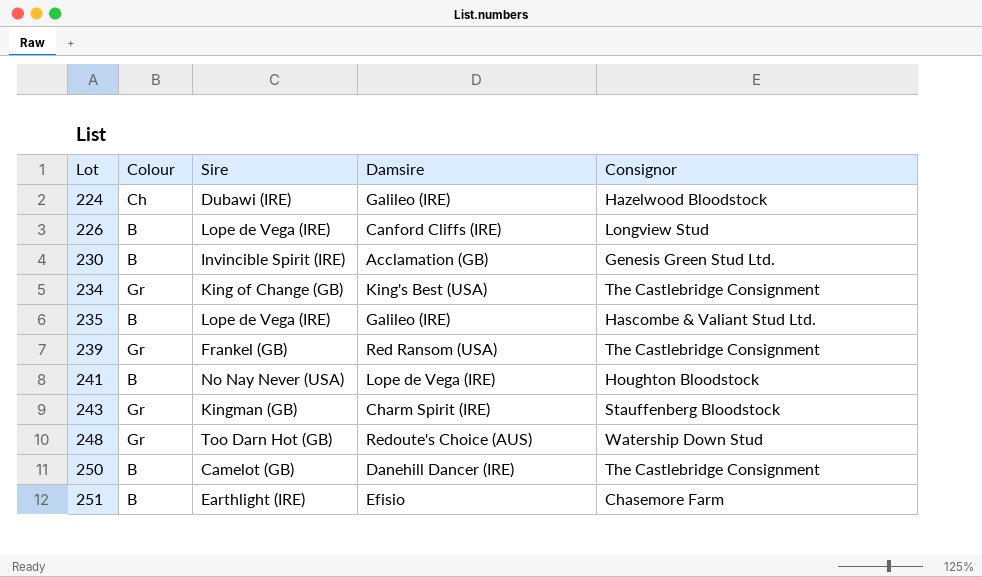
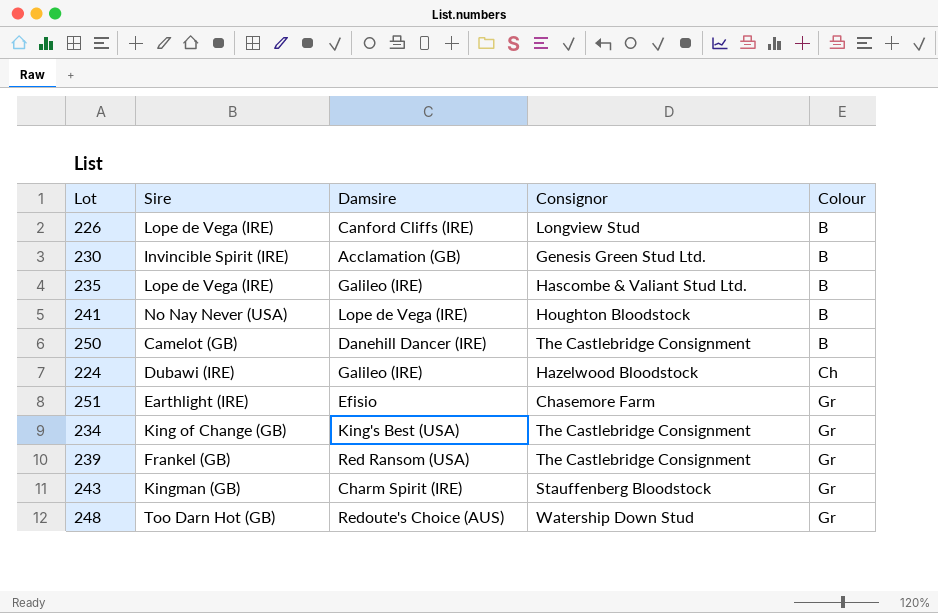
row order: Lot ascending -> Colour ascending
column Colour | position: 2 -> 5
251 | Colour: B -> Gr

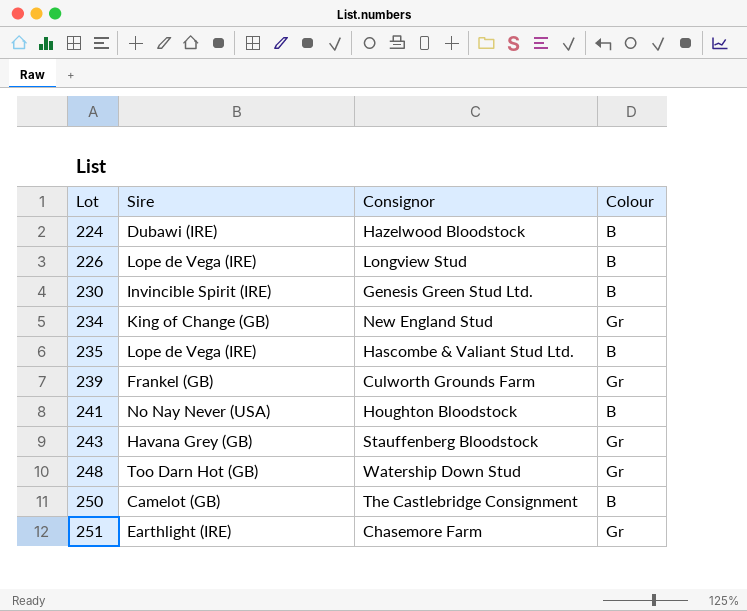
row order: Colour ascending -> Lot ascending
column Damsire | position: 3 -> none
224 | Colour: Ch -> B
234 | Consignor: The Castlebridge Consignment -> New England Stud
239 | Consignor: The Castlebridge Consignment -> Culworth Grounds Farm
243 | Sire: Kingman (GB) -> Havana Grey (GB)

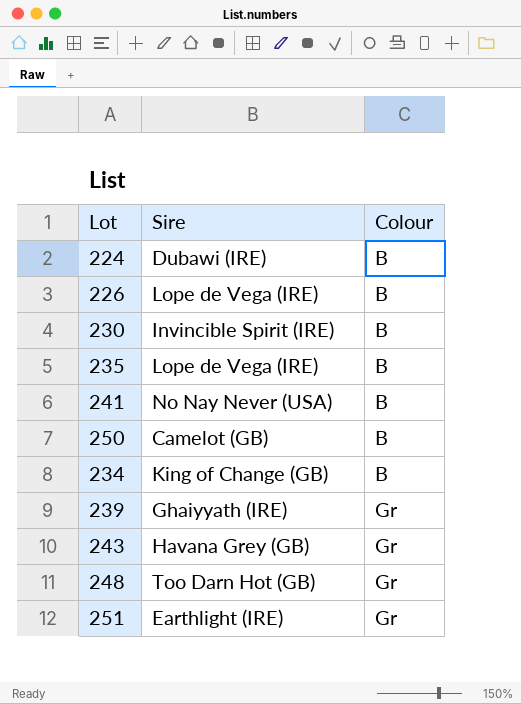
row order: Lot ascending -> Colour ascending
column Consignor | position: 3 -> none
234 | Colour: Gr -> B
239 | Sire: Frankel (GB) -> Ghaiyyath (IRE)

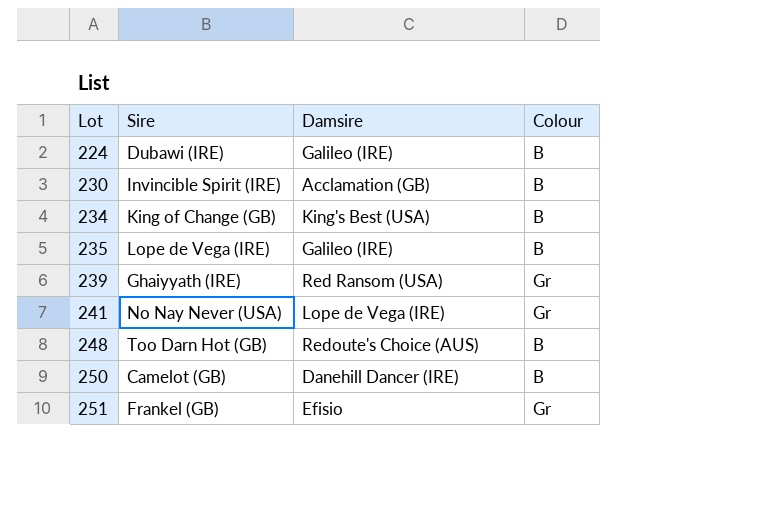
row order: Colour ascending -> Lot ascending
column Damsire | position: none -> 3
row 226: Lope de Vega (IRE) | B -> none
row 243: Havana Grey (GB) | Gr -> none
241 | Colour: B -> Gr
248 | Colour: Gr -> B
251 | Sire: Earthlight (IRE) -> Frankel (GB)

